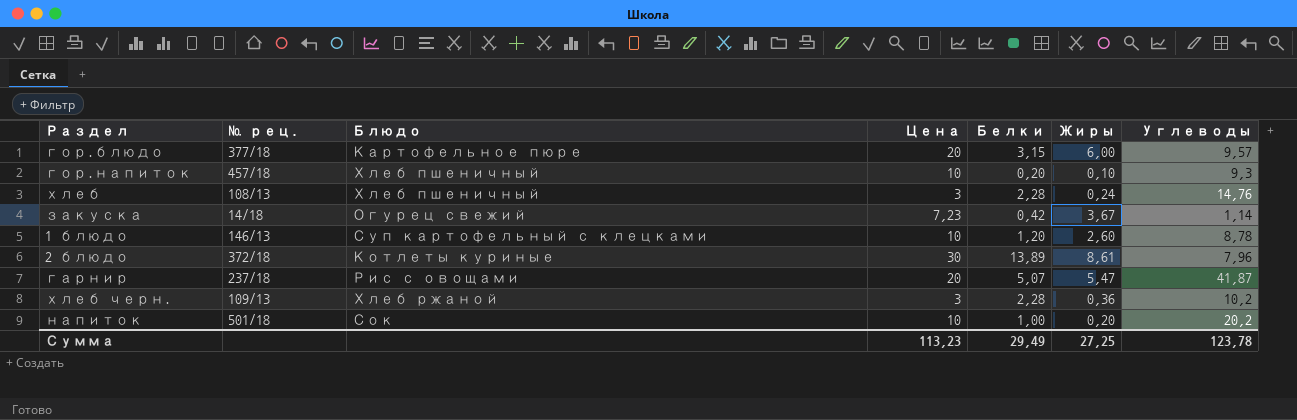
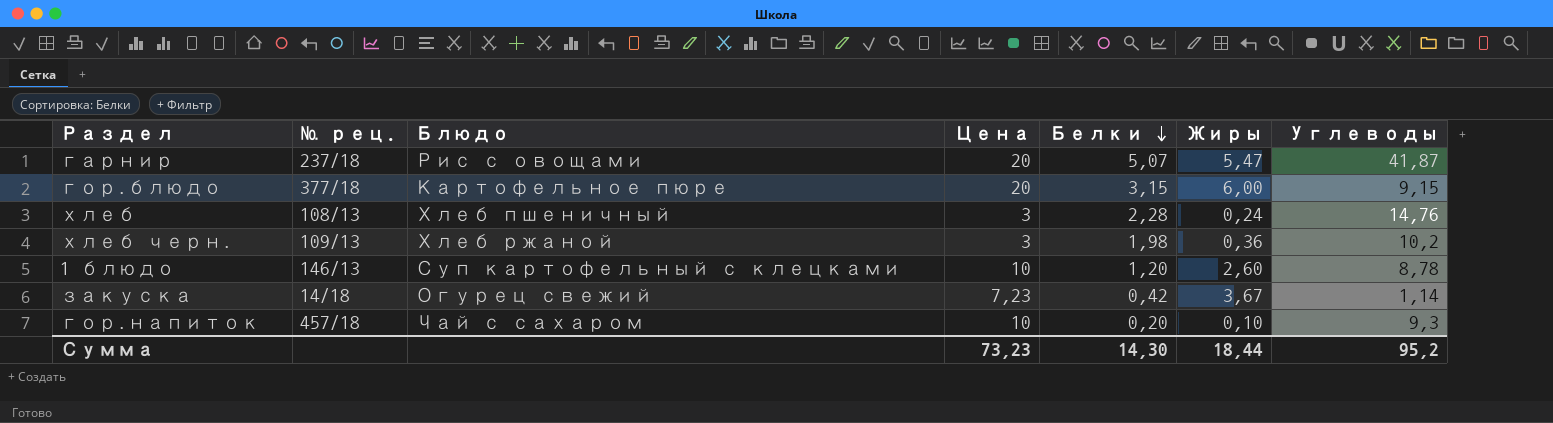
row order: none -> Белки descending
row 2 блюдо: 372/18 | Котлеты куриные | 30 | 13,89 | 8,61 | 7,96 -> none
row напиток: 501/18 | Сок | 10 | 1,00 | 0,20 | 20,2 -> none
гор.блюдо | Углеводы: 9,57 -> 9,15
хлеб черн. | Белки: 2,28 -> 1,98
гор.напиток | Блюдо: Хлеб пшеничный -> Чай с сахаром
Сумма | Цена: 113,23 -> 73,23
Сумма | Белки: 29,49 -> 14,30
Сумма | Жиры: 27,25 -> 18,44
Сумма | Углеводы: 123,78 -> 95,2

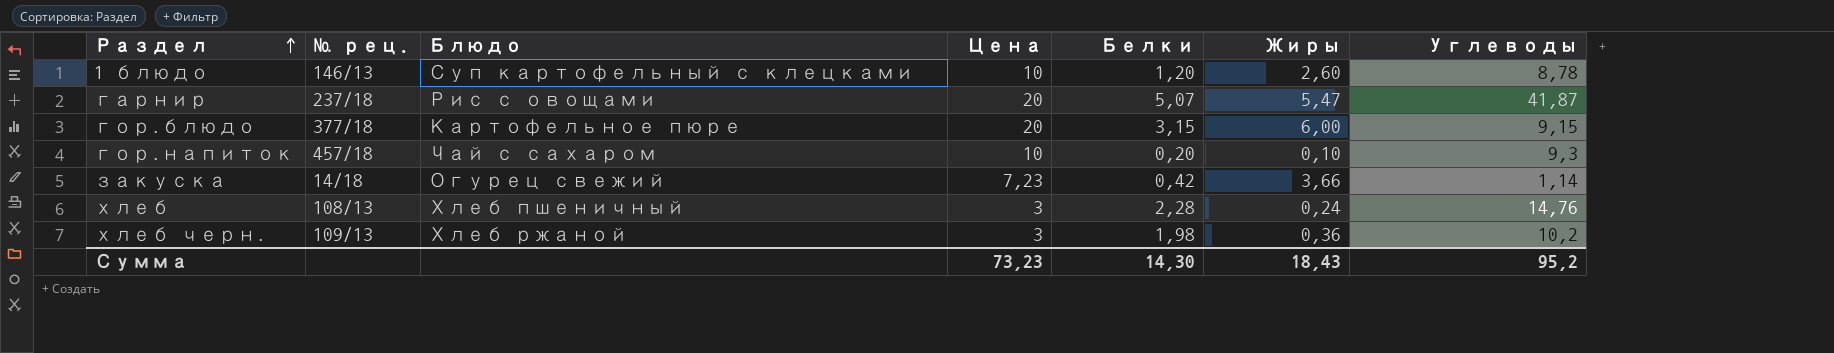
row order: Белки descending -> Раздел ascending
закуска | Жиры: 3,67 -> 3,66
Сумма | Жиры: 18,44 -> 18,43

